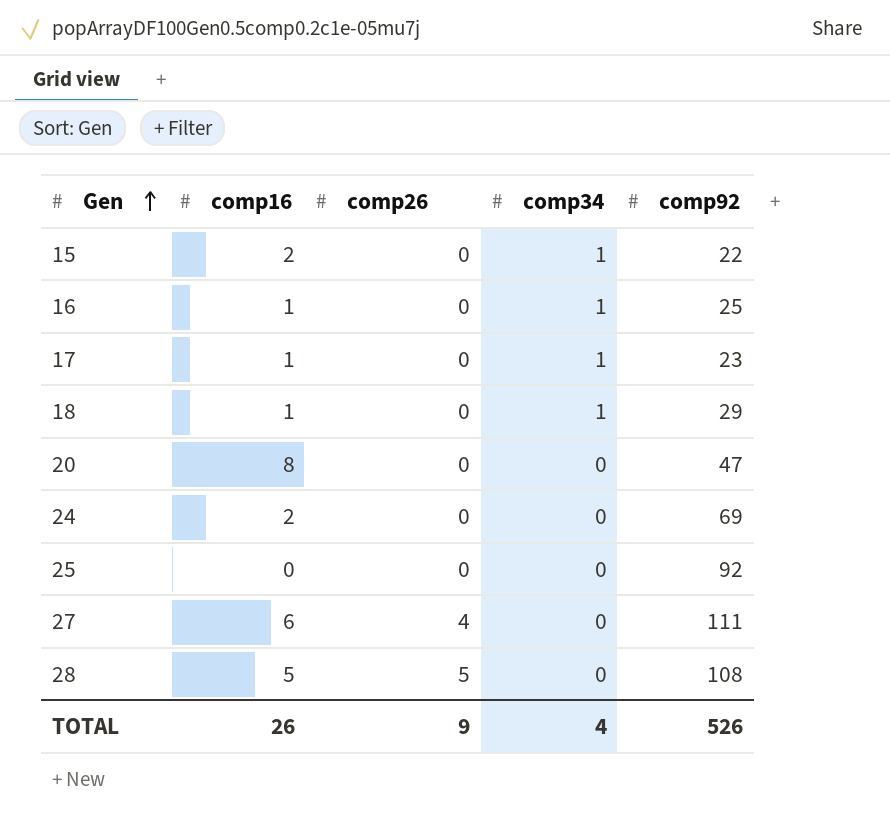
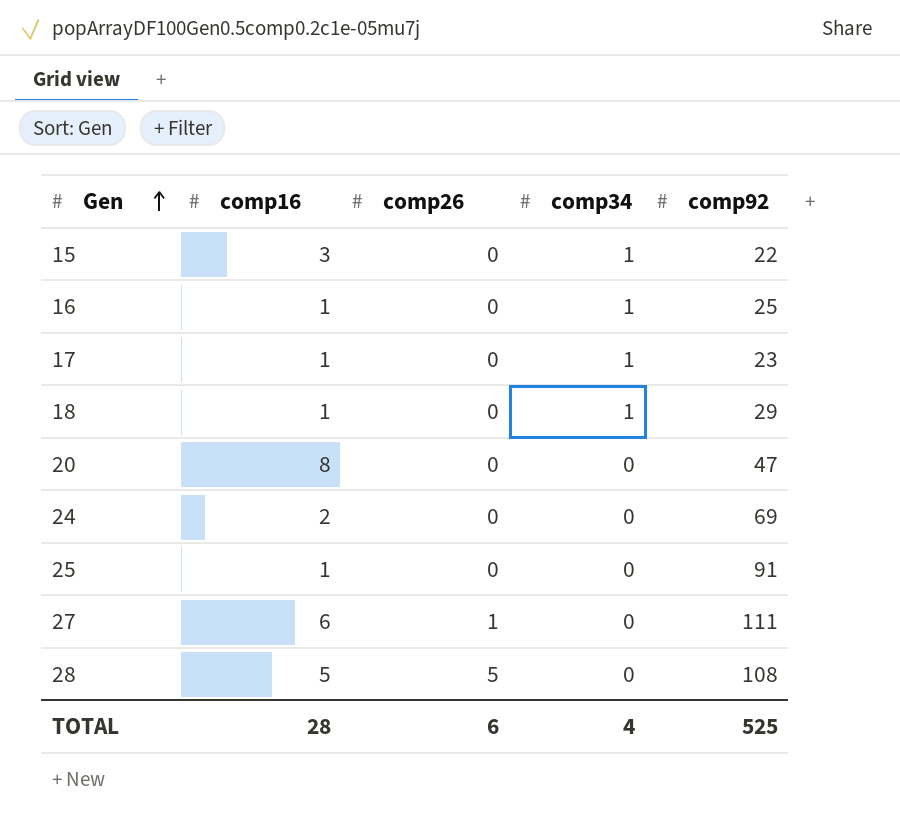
15 | comp16: 2 -> 3
25 | comp16: 0 -> 1
25 | comp92: 92 -> 91
27 | comp26: 4 -> 1
TOTAL | comp16: 26 -> 28
TOTAL | comp26: 9 -> 6
TOTAL | comp92: 526 -> 525

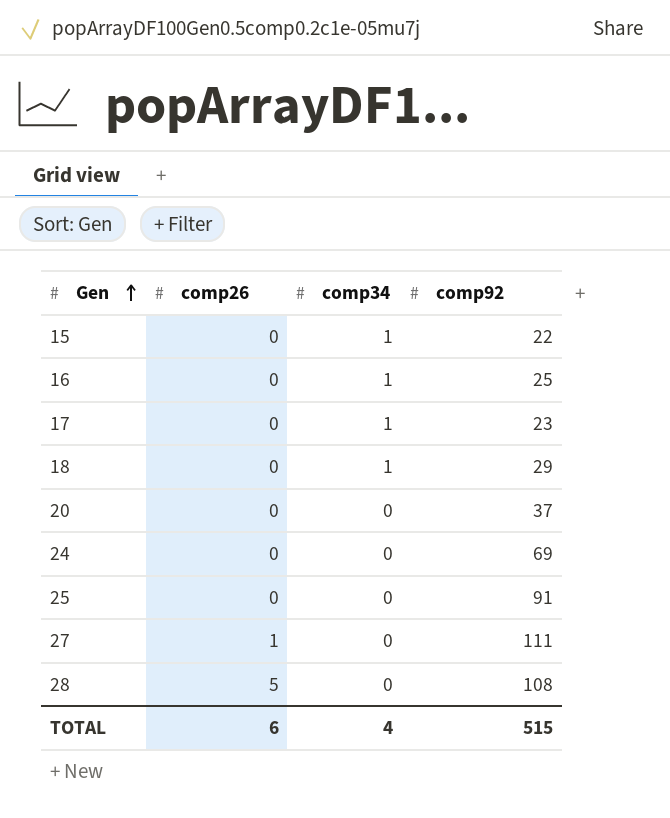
column comp16 | position: 2 -> none
20 | comp92: 47 -> 37
TOTAL | comp92: 525 -> 515

